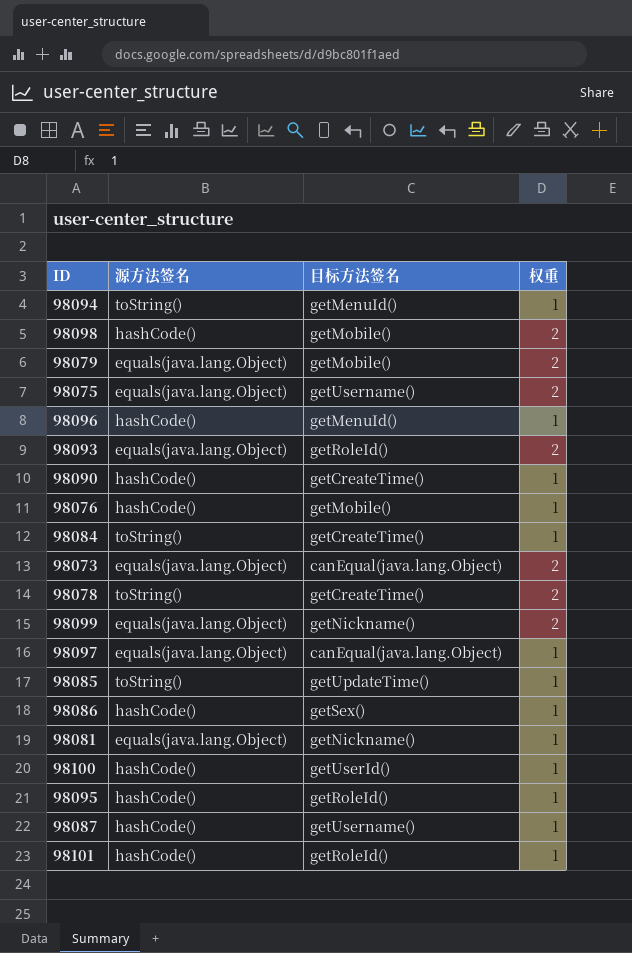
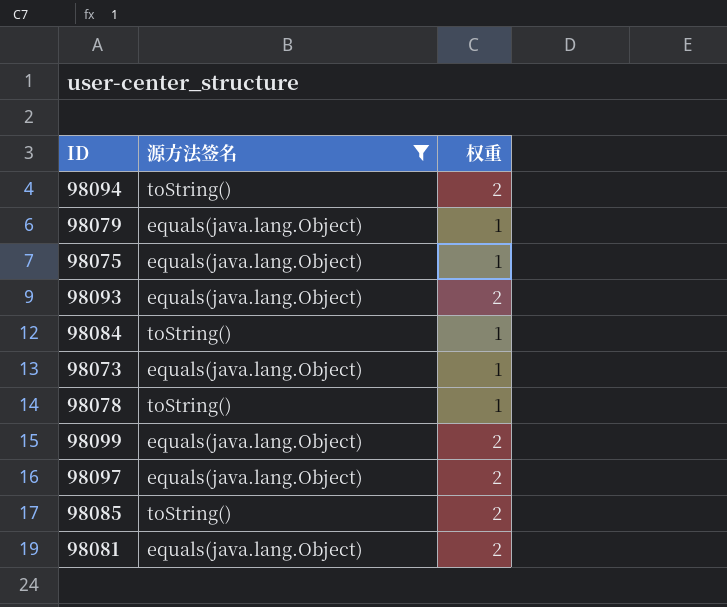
filter: none -> 源方法签名 != hashCode()
column 目标方法签名 | position: 3 -> none
98094 | 权重: 1 -> 2
98079 | 权重: 2 -> 1
98075 | 权重: 2 -> 1
98073 | 权重: 2 -> 1
98078 | 权重: 2 -> 1
98097 | 权重: 1 -> 2
98085 | 权重: 1 -> 2
98081 | 权重: 1 -> 2

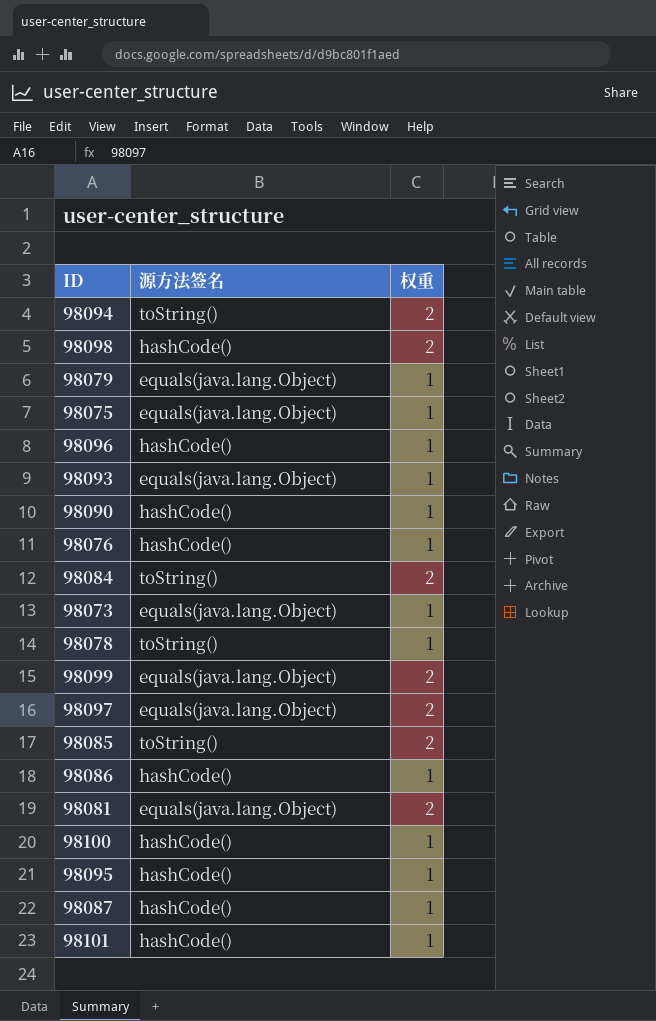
filter: 源方法签名 != hashCode() -> none
98093 | 权重: 2 -> 1
98084 | 权重: 1 -> 2

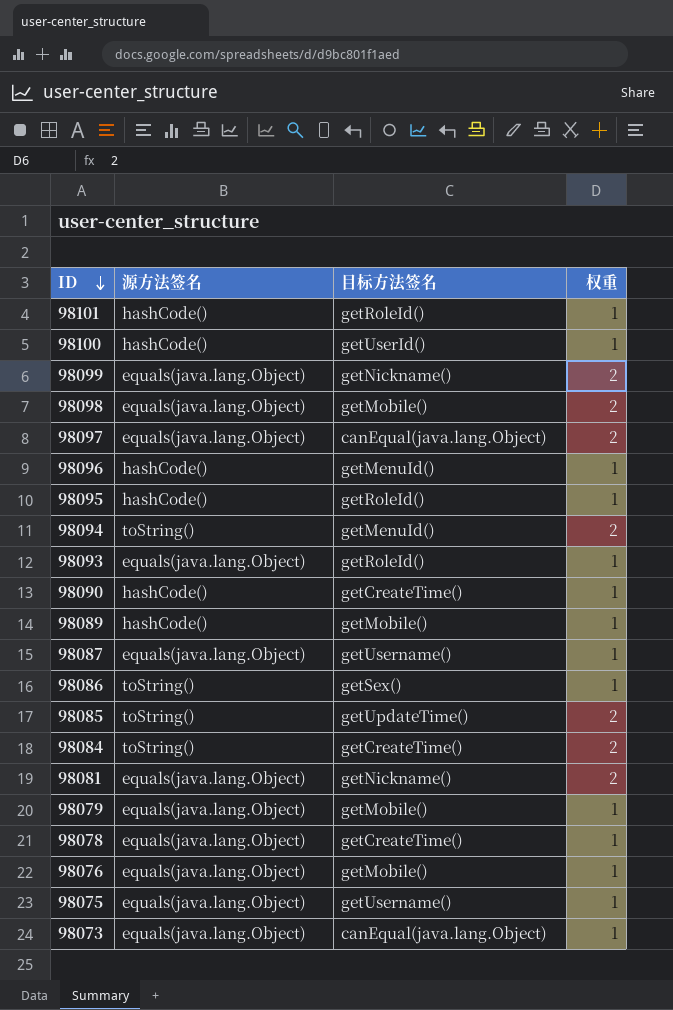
row order: none -> ID descending
column 目标方法签名 | position: none -> 3
98098 | 源方法签名: hashCode() -> equals(java.lang.Object)
row 98089: none -> hashCode() | getMobile() | 1
98087 | 源方法签名: hashCode() -> equals(java.lang.Object)
98086 | 源方法签名: hashCode() -> toString()
98078 | 源方法签名: toString() -> equals(java.lang.Object)
98076 | 源方法签名: hashCode() -> equals(java.lang.Object)

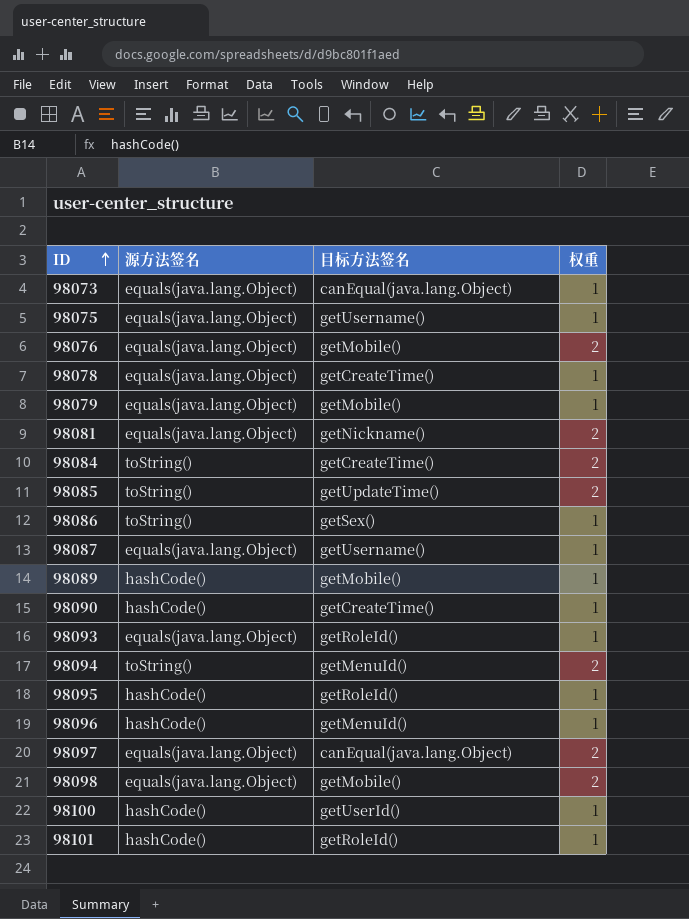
row order: ID descending -> ID ascending
row 98099: equals(java.lang.Object) | getNickname() | 2 -> none
98076 | 权重: 1 -> 2

